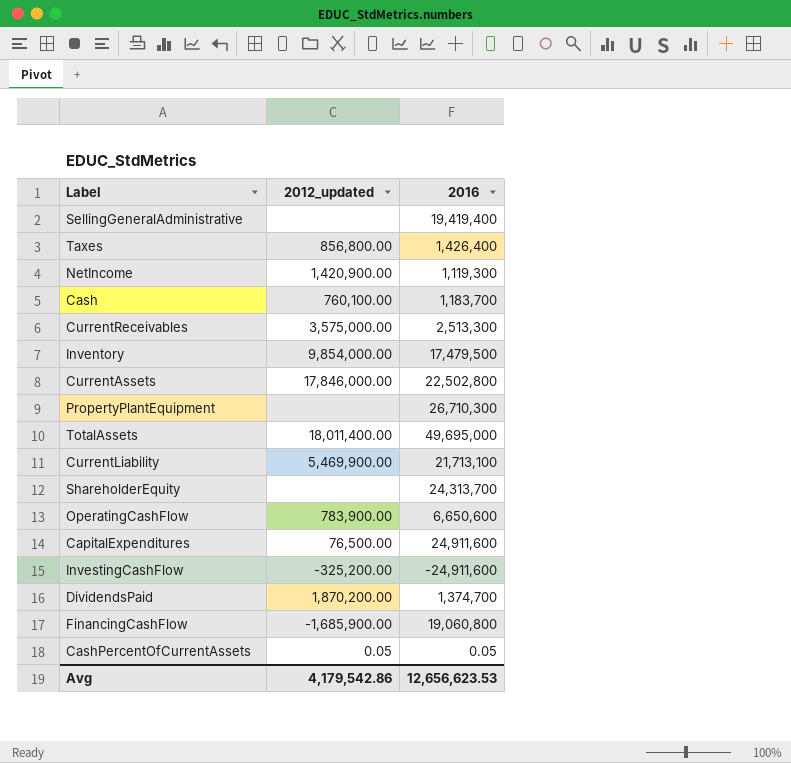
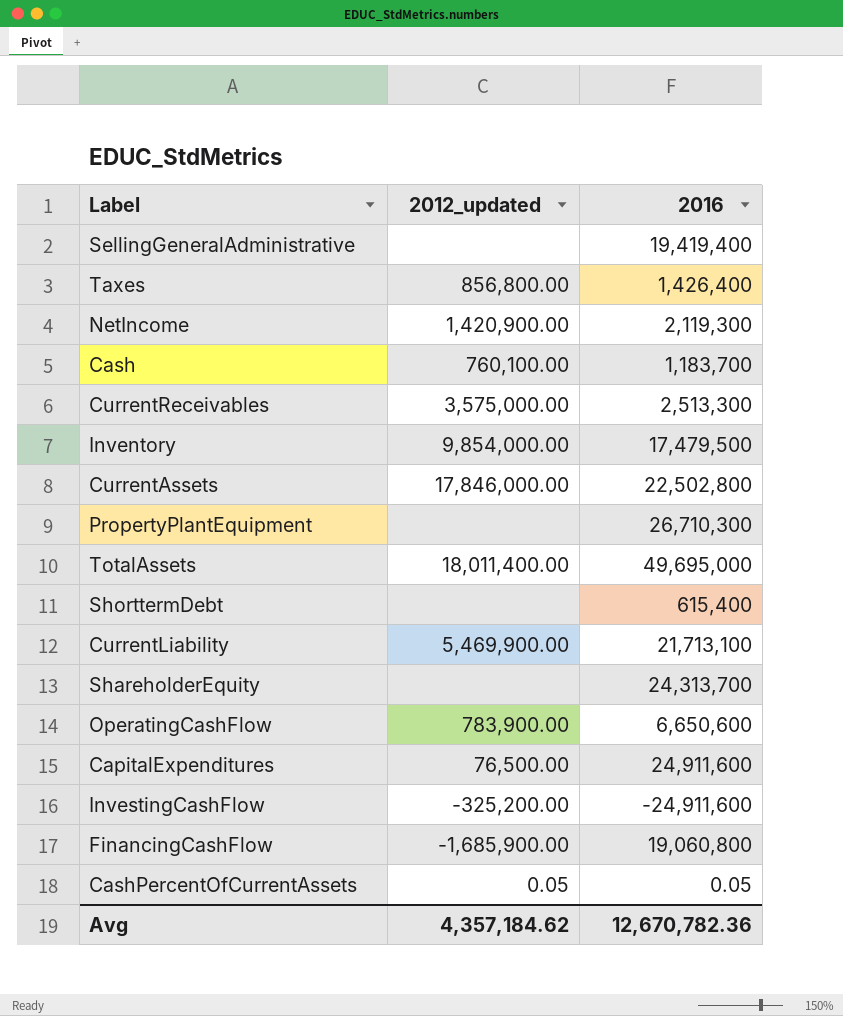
row DividendsPaid: 1,870,200.00 | 1,374,700 -> none
NetIncome | 2016: 1,119,300 -> 2,119,300
row ShorttermDebt: none -> none | 615,400
Avg | 2012_updated: 4,179,542.86 -> 4,357,184.62
Avg | 2016: 12,656,623.53 -> 12,670,782.36

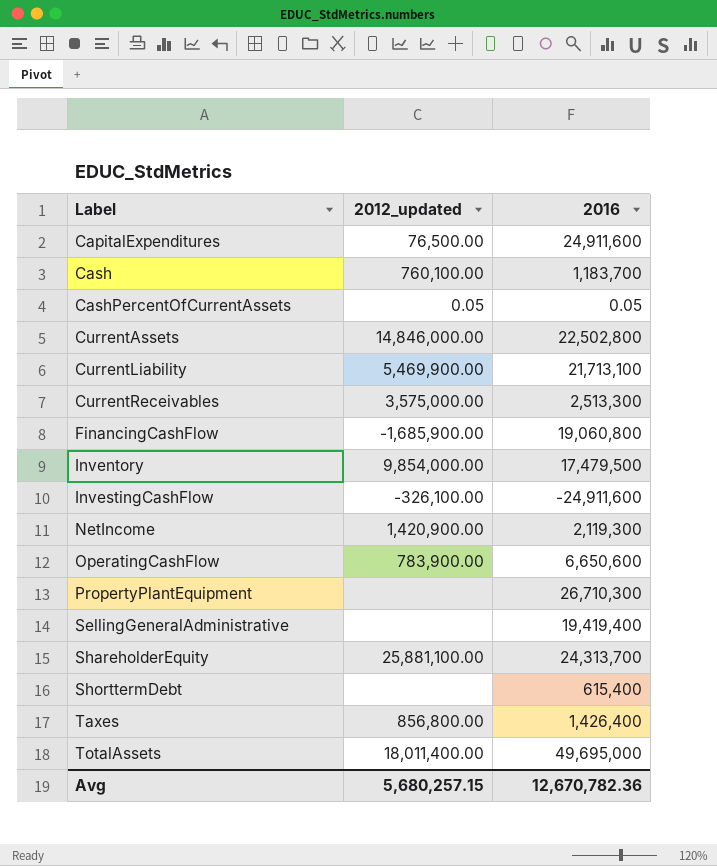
row order: none -> Label ascending
CurrentAssets | 2012_updated: 17,846,000.00 -> 14,846,000.00
InvestingCashFlow | 2012_updated: -325,200.00 -> -326,100.00
ShareholderEquity | 2012_updated: none -> 25,881,100.00
Avg | 2012_updated: 4,357,184.62 -> 5,680,257.15

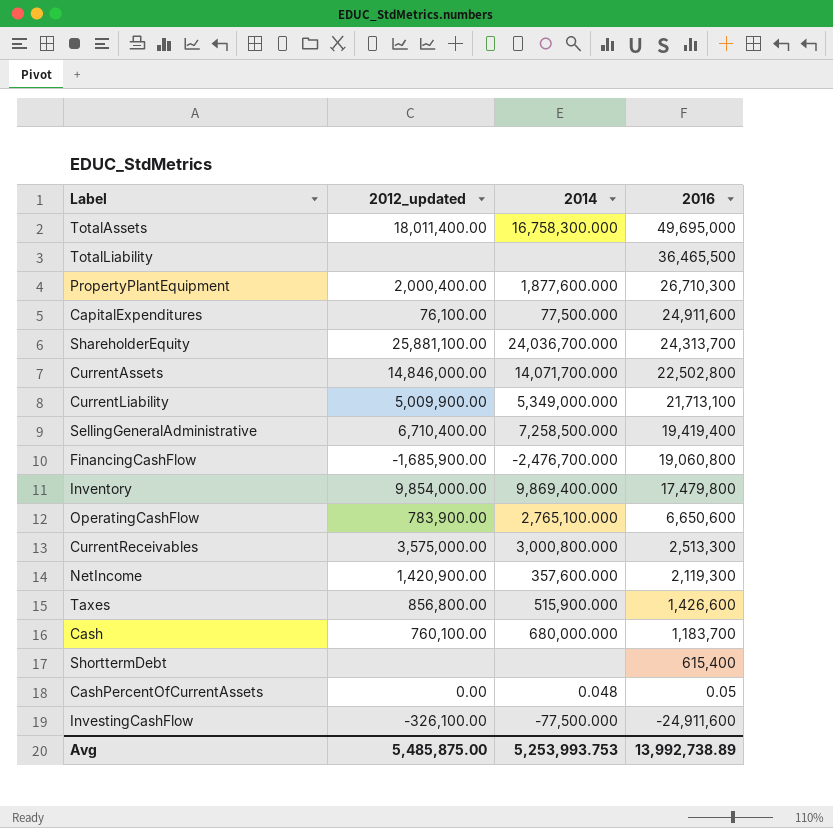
row order: Label ascending -> 2016 descending
column 2014 | position: none -> 3
row TotalLiability: none -> none | none | 36,465,500
PropertyPlantEquipment | 2012_updated: none -> 2,000,400.00
CapitalExpenditures | 2012_updated: 76,500.00 -> 76,100.00
CurrentLiability | 2012_updated: 5,469,900.00 -> 5,009,900.00
SellingGeneralAdministrative | 2012_updated: none -> 6,710,400.00
Inventory | 2016: 17,479,500 -> 17,479,800
Taxes | 2016: 1,426,400 -> 1,426,600
CashPercentOfCurrentAssets | 2012_updated: 0.05 -> 0.00
Avg | 2012_updated: 5,680,257.15 -> 5,485,875.00
Avg | 2016: 12,670,782.36 -> 13,992,738.89

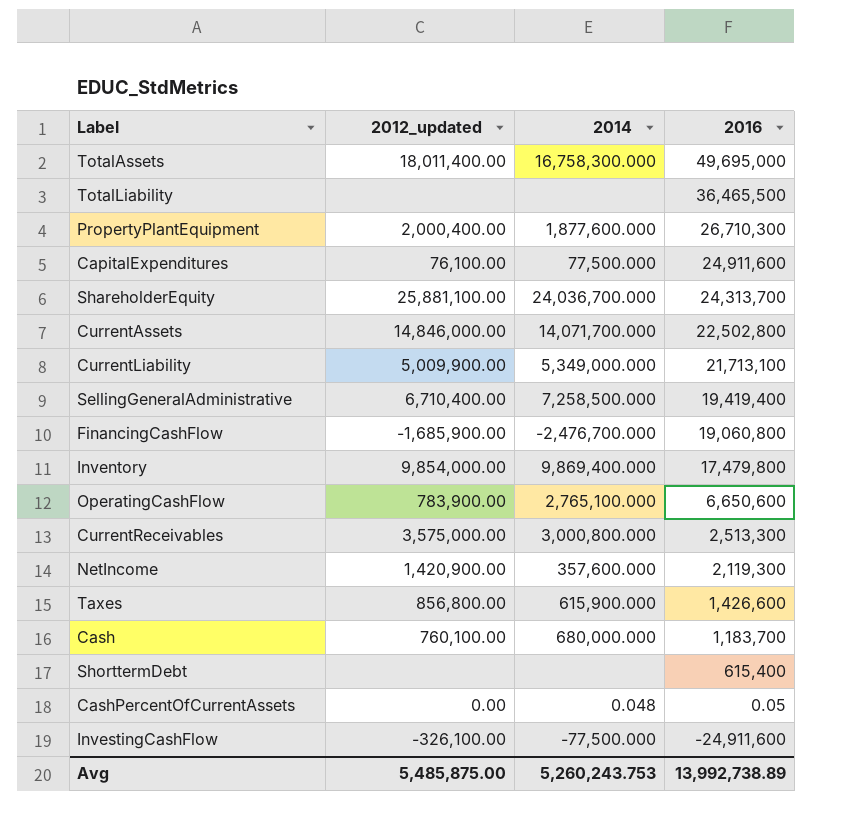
Taxes | 2014: 515,900.000 -> 615,900.000
Avg | 2014: 5,253,993.753 -> 5,260,243.753

